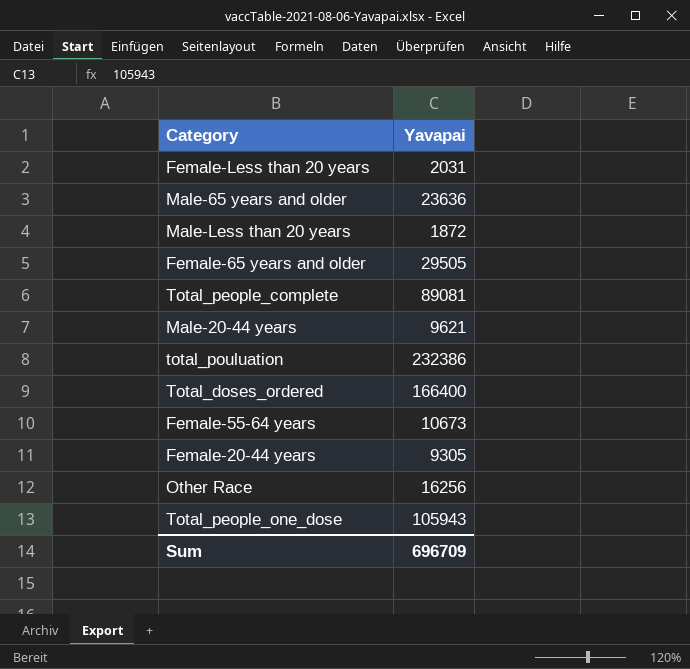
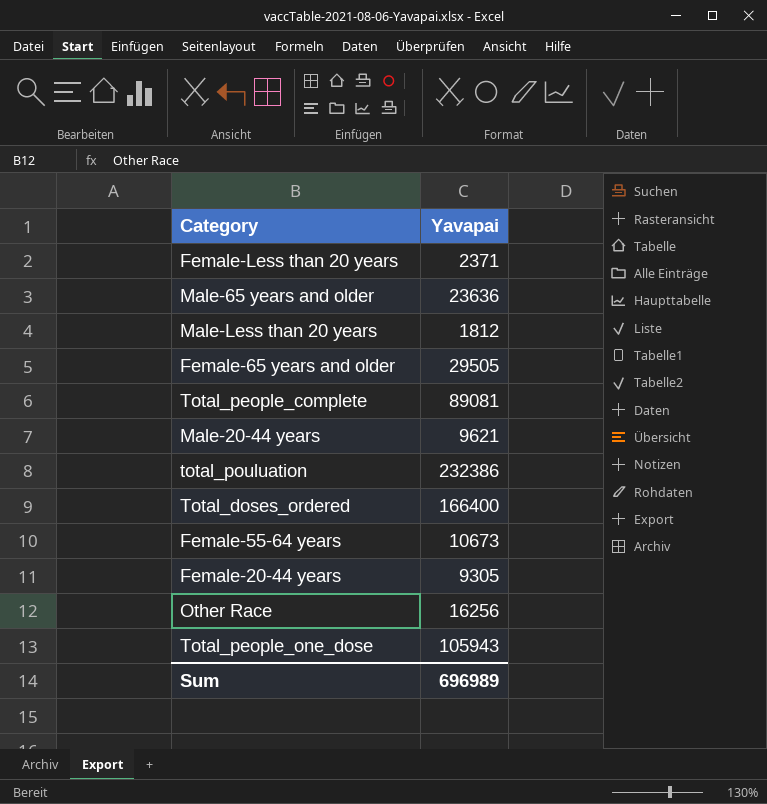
Female-Less than 20 years | Yavapai: 2031 -> 2371
Male-Less than 20 years | Yavapai: 1872 -> 1812
Sum | Yavapai: 696709 -> 696989

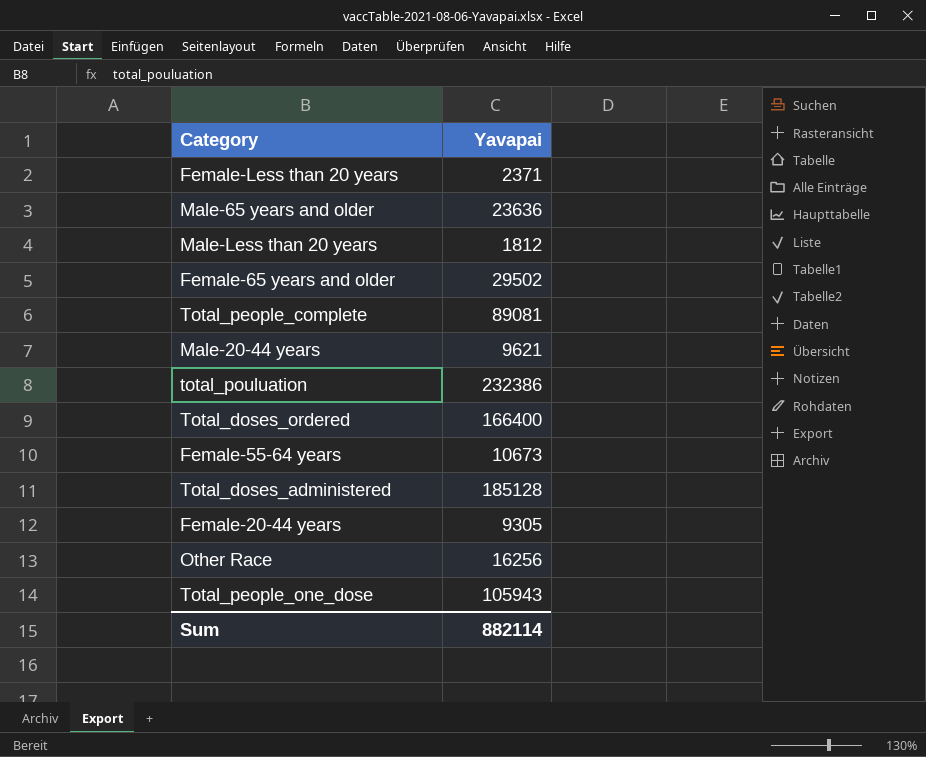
Female-65 years and older | Yavapai: 29505 -> 29502
row Total_doses_administered: none -> 185128
Sum | Yavapai: 696989 -> 882114

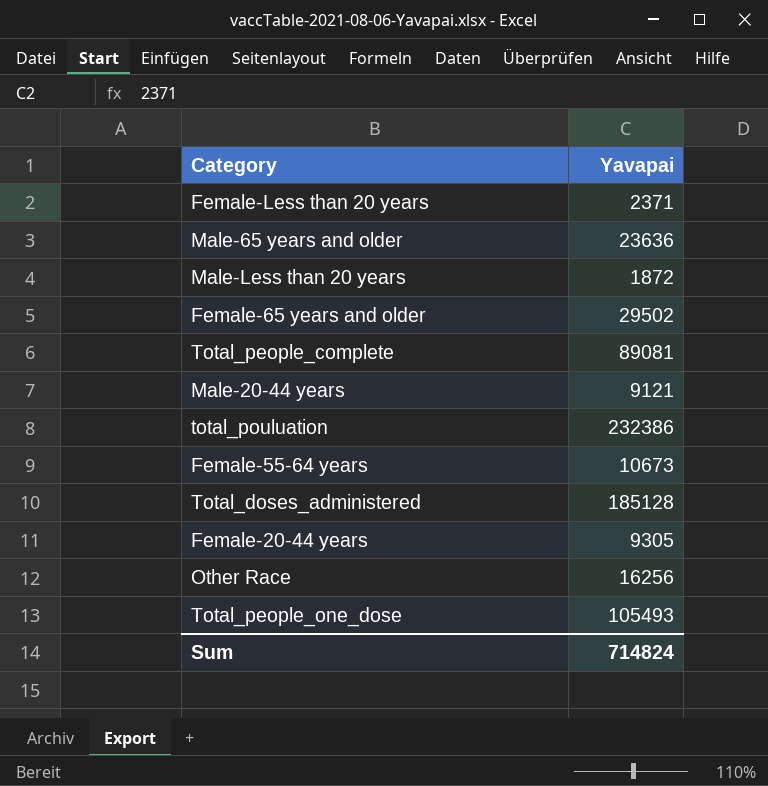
row Total_doses_ordered: 166400 -> none
Male-Less than 20 years | Yavapai: 1812 -> 1872
Male-20-44 years | Yavapai: 9621 -> 9121
Total_people_one_dose | Yavapai: 105943 -> 105493
Sum | Yavapai: 882114 -> 714824

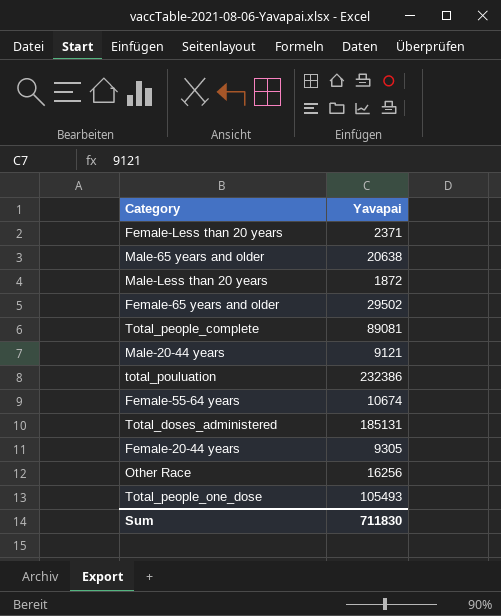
Male-65 years and older | Yavapai: 23636 -> 20638
Female-55-64 years | Yavapai: 10673 -> 10674
Total_doses_administered | Yavapai: 185128 -> 185131
Sum | Yavapai: 714824 -> 711830

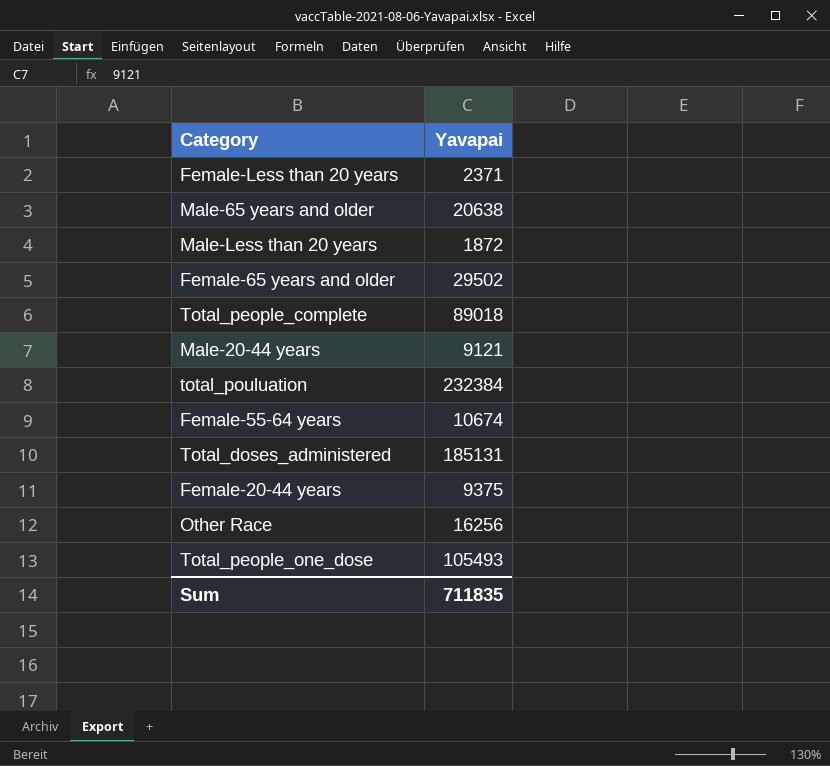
Total_people_complete | Yavapai: 89081 -> 89018
total_pouluation | Yavapai: 232386 -> 232384
Female-20-44 years | Yavapai: 9305 -> 9375
Sum | Yavapai: 711830 -> 711835

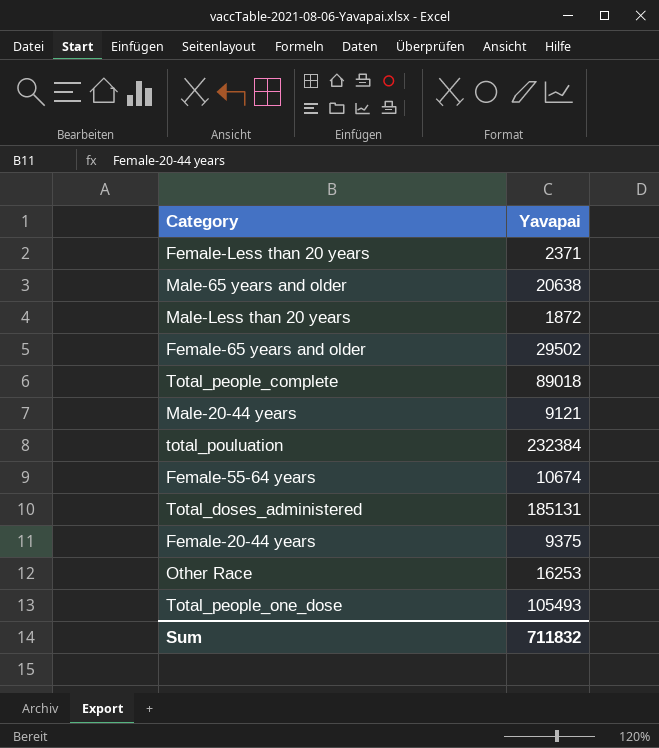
Other Race | Yavapai: 16256 -> 16253
Sum | Yavapai: 711835 -> 711832

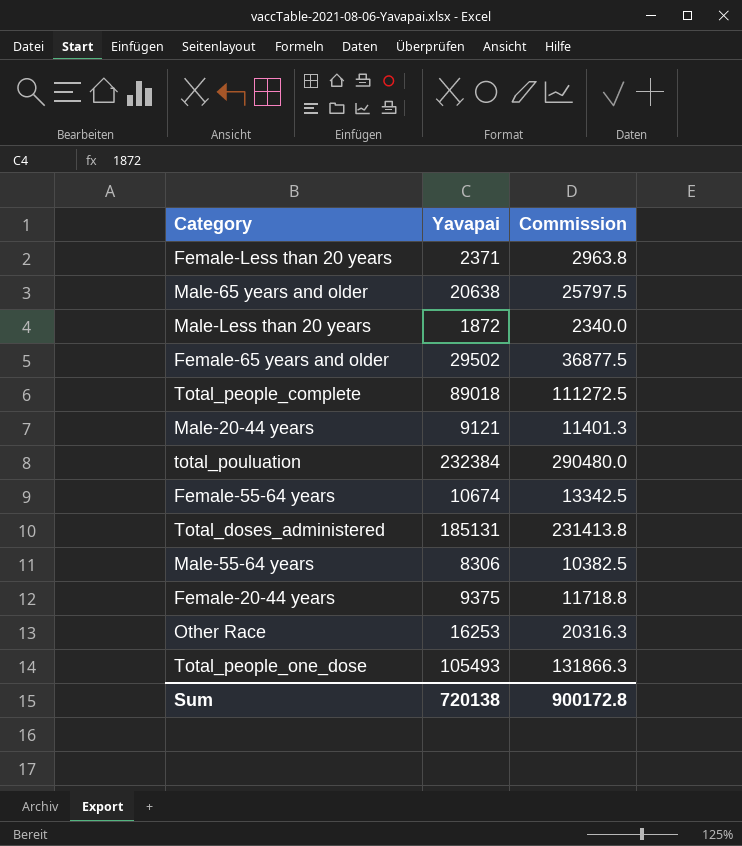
column Commission | formula: none -> [Yavapai] * 1.25
row Male-55-64 years: none -> 8306 | 10382.5
Sum | Yavapai: 711832 -> 720138

